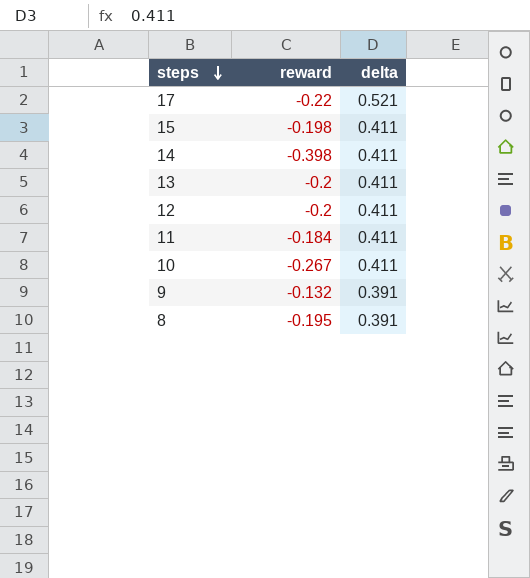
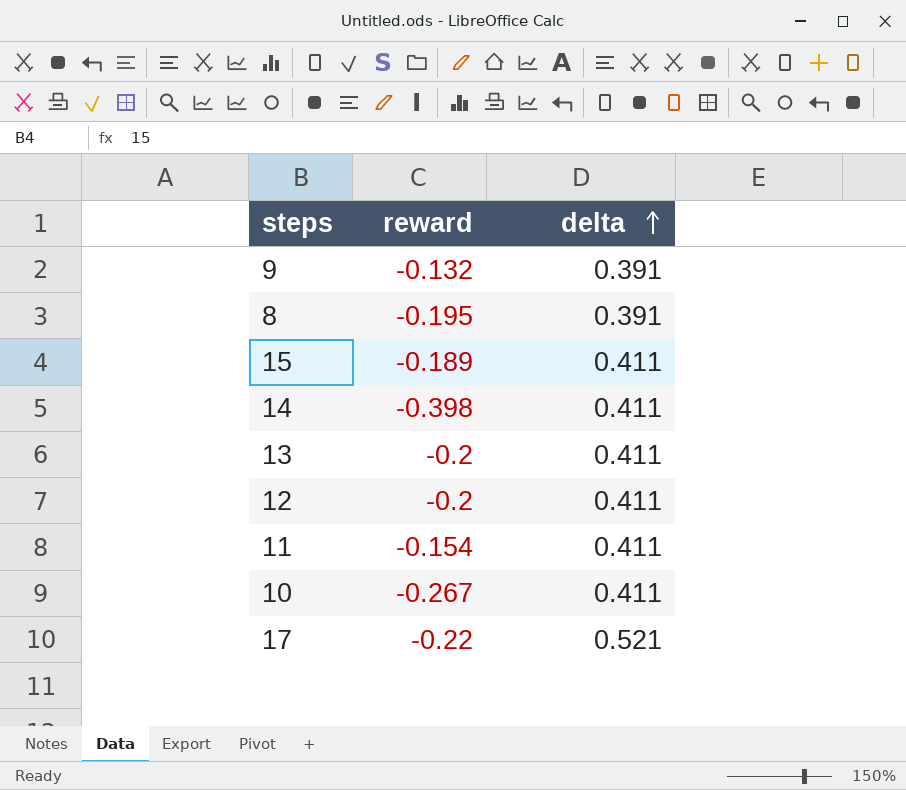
row order: steps descending -> delta ascending
15 | reward: -0.198 -> -0.189
11 | reward: -0.184 -> -0.154

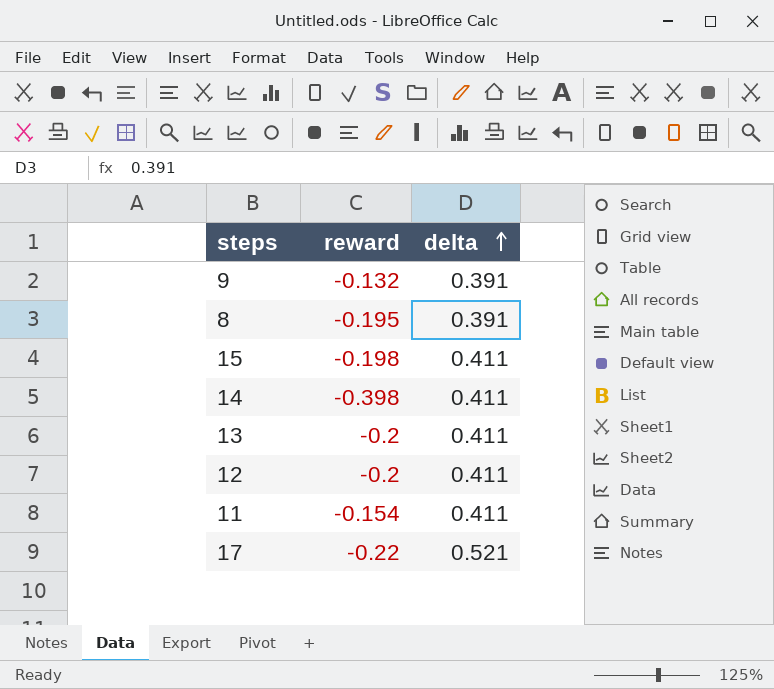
row 10: -0.267 | 0.411 -> none
15 | reward: -0.189 -> -0.198

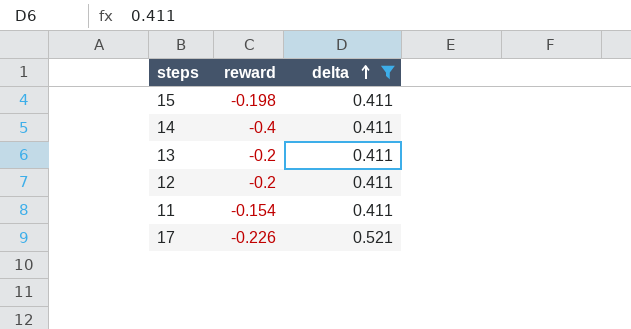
filter: none -> delta != 0.391
14 | reward: -0.398 -> -0.4
17 | reward: -0.22 -> -0.226

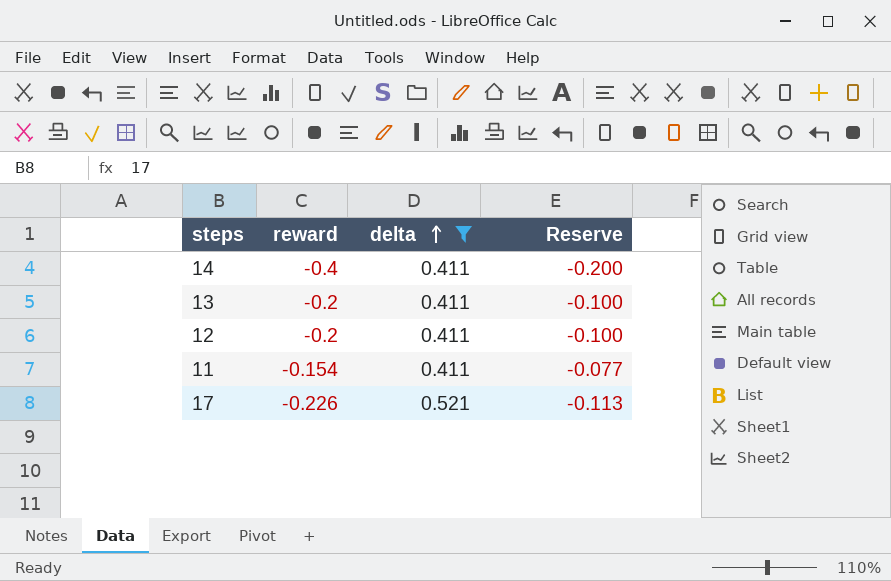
column Reserve | formula: none -> [reward] * 0.5
row 15: -0.198 | 0.411 -> none

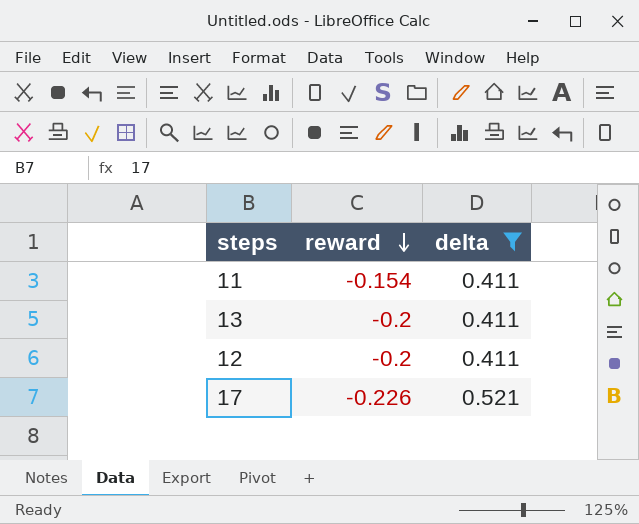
row order: delta ascending -> reward descending
column Reserve | formula: [reward] * 0.5 -> none
row 14: -0.4 | 0.411 | -0.200 -> none

